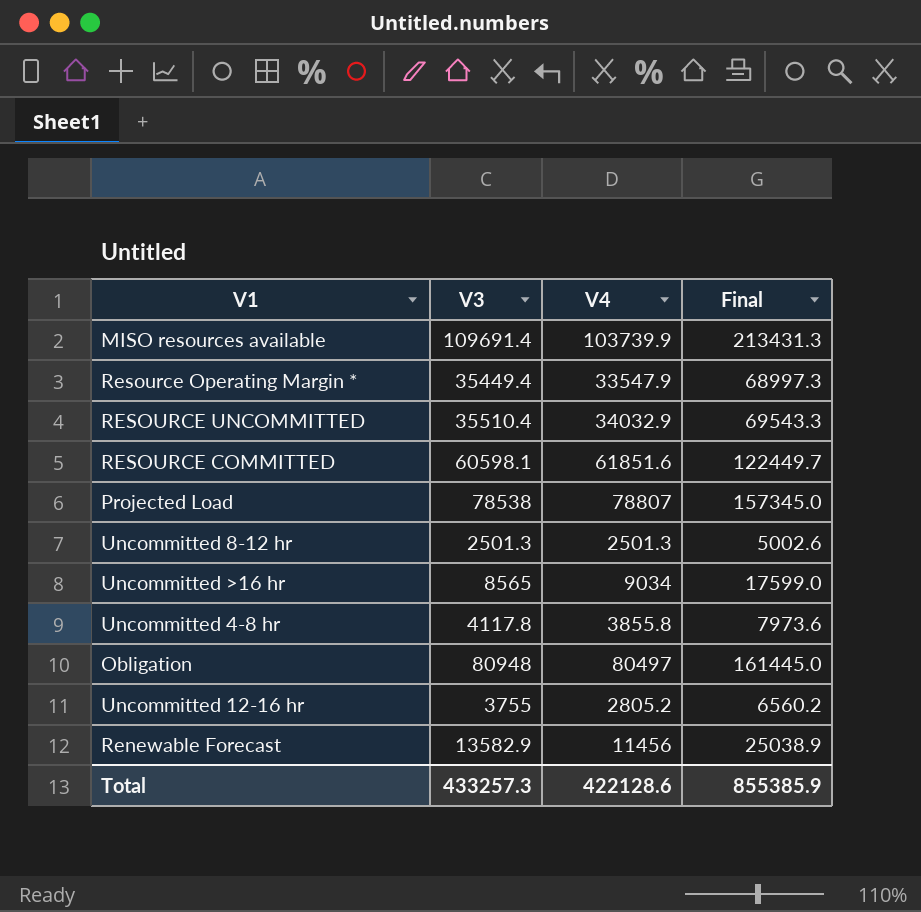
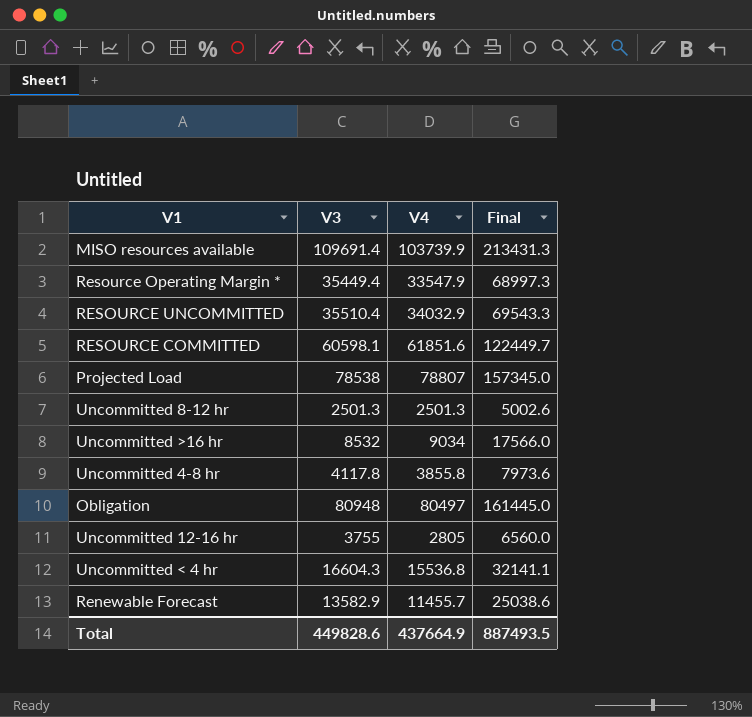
Uncommitted >16 hr | V3: 8565 -> 8532
Uncommitted >16 hr | Final: 17599.0 -> 17566.0
Uncommitted 12-16 hr | V4: 2805.2 -> 2805
Uncommitted 12-16 hr | Final: 6560.2 -> 6560.0
row Uncommitted < 4 hr: none -> 16604.3 | 15536.8 | 32141.1
Renewable Forecast | V4: 11456 -> 11455.7
Renewable Forecast | Final: 25038.9 -> 25038.6
Total | V3: 433257.3 -> 449828.6
Total | V4: 422128.6 -> 437664.9
Total | Final: 855385.9 -> 887493.5

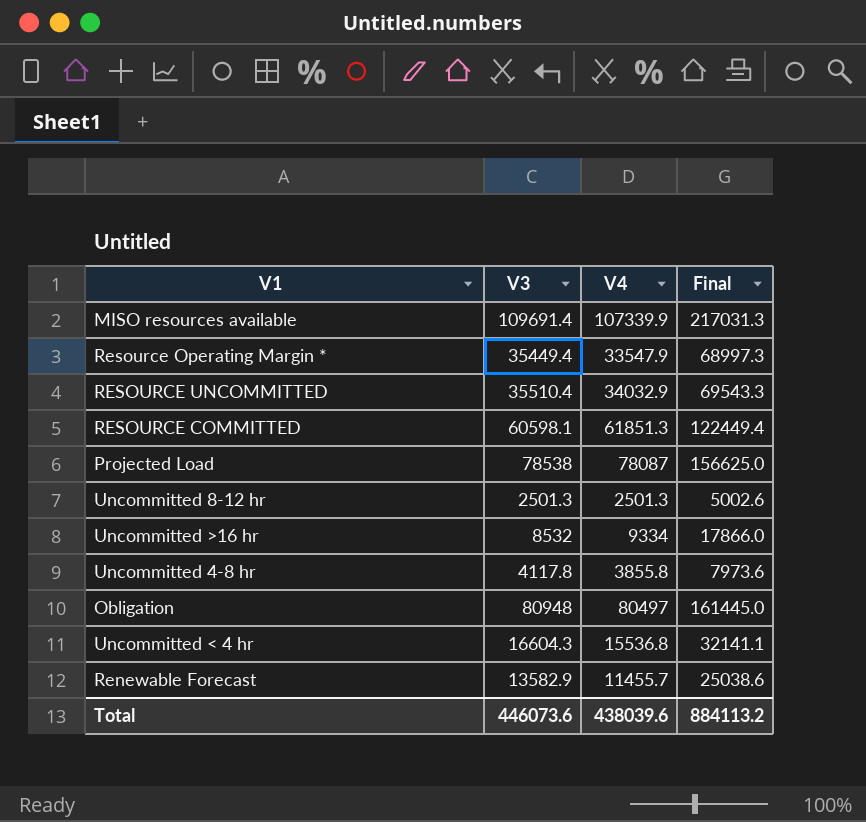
row Uncommitted 12-16 hr: 3755 | 2805 | 6560.0 -> none
MISO resources available | V4: 103739.9 -> 107339.9
MISO resources available | Final: 213431.3 -> 217031.3
RESOURCE COMMITTED | V4: 61851.6 -> 61851.3
RESOURCE COMMITTED | Final: 122449.7 -> 122449.4
Projected Load | V4: 78807 -> 78087
Projected Load | Final: 157345.0 -> 156625.0
Uncommitted >16 hr | V4: 9034 -> 9334
Uncommitted >16 hr | Final: 17566.0 -> 17866.0
Total | V3: 449828.6 -> 446073.6
Total | V4: 437664.9 -> 438039.6
Total | Final: 887493.5 -> 884113.2

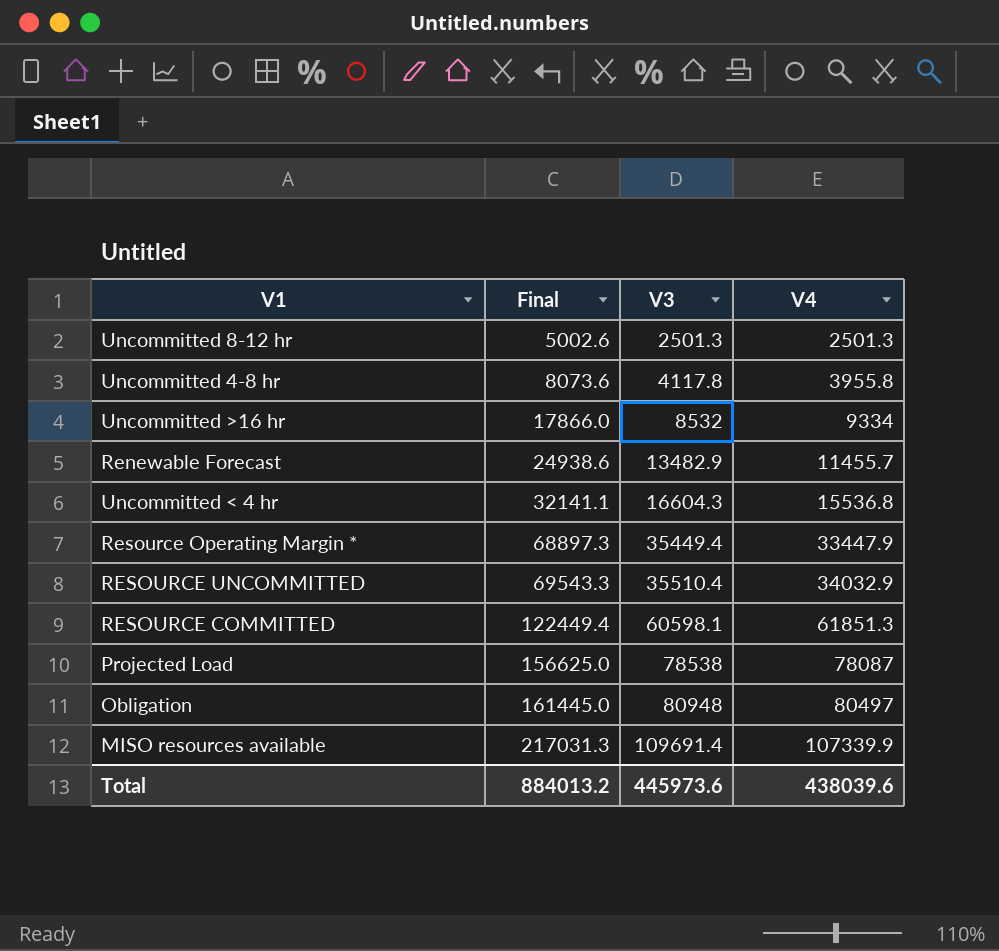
row order: none -> Final ascending
column Final | position: 4 -> 2
Uncommitted 4-8 hr | Final: 7973.6 -> 8073.6
Uncommitted 4-8 hr | V4: 3855.8 -> 3955.8
Renewable Forecast | Final: 25038.6 -> 24938.6
Renewable Forecast | V3: 13582.9 -> 13482.9
Resource Operating Margin * | Final: 68997.3 -> 68897.3
Resource Operating Margin * | V4: 33547.9 -> 33447.9
Total | Final: 884113.2 -> 884013.2
Total | V3: 446073.6 -> 445973.6

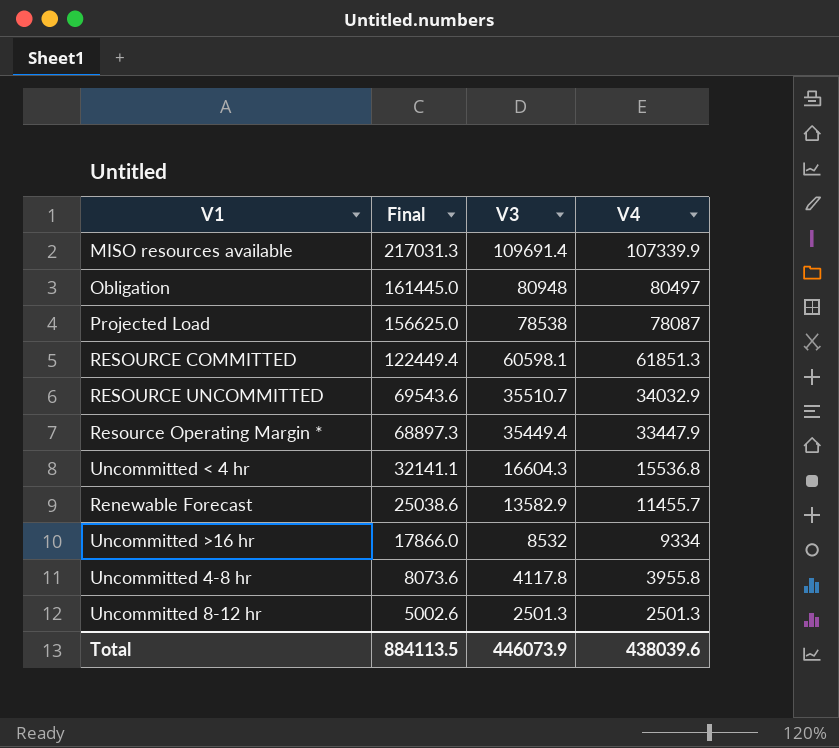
row order: Final ascending -> Final descending
RESOURCE UNCOMMITTED | Final: 69543.3 -> 69543.6
RESOURCE UNCOMMITTED | V3: 35510.4 -> 35510.7
Renewable Forecast | Final: 24938.6 -> 25038.6
Renewable Forecast | V3: 13482.9 -> 13582.9
Total | Final: 884013.2 -> 884113.5
Total | V3: 445973.6 -> 446073.9

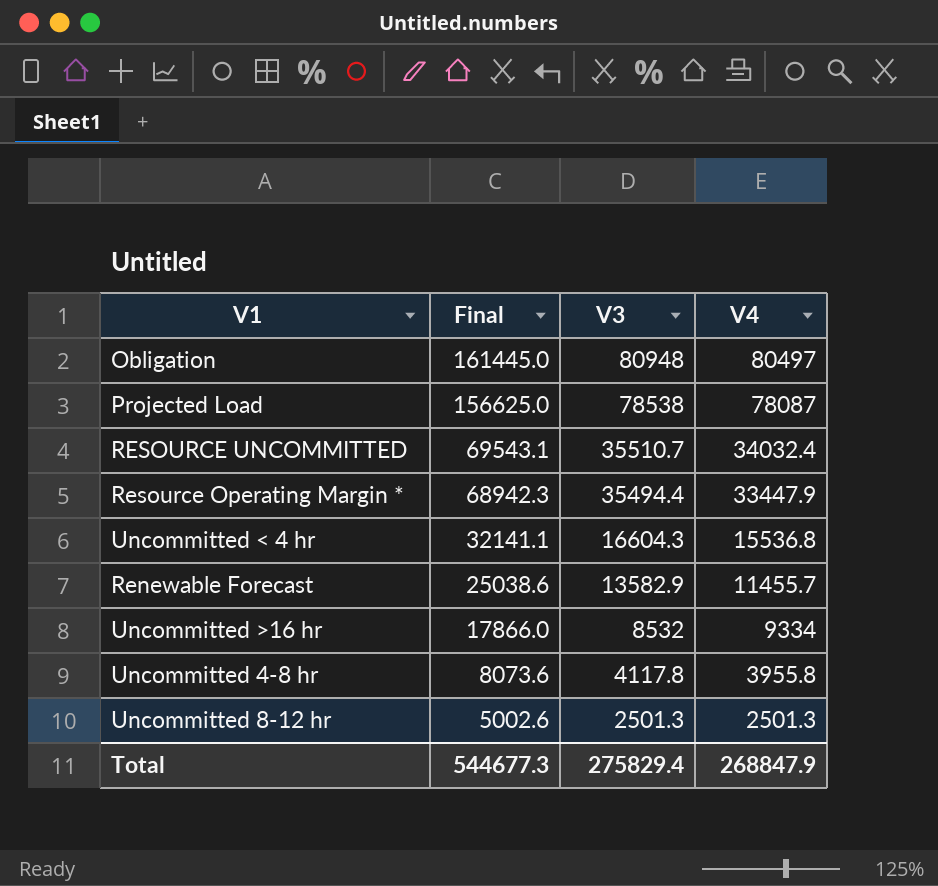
row MISO resources available: 217031.3 | 109691.4 | 107339.9 -> none
row RESOURCE COMMITTED: 122449.4 | 60598.1 | 61851.3 -> none
RESOURCE UNCOMMITTED | Final: 69543.6 -> 69543.1
RESOURCE UNCOMMITTED | V4: 34032.9 -> 34032.4
Resource Operating Margin * | Final: 68897.3 -> 68942.3
Resource Operating Margin * | V3: 35449.4 -> 35494.4
Total | Final: 884113.5 -> 544677.3
Total | V3: 446073.9 -> 275829.4
Total | V4: 438039.6 -> 268847.9

